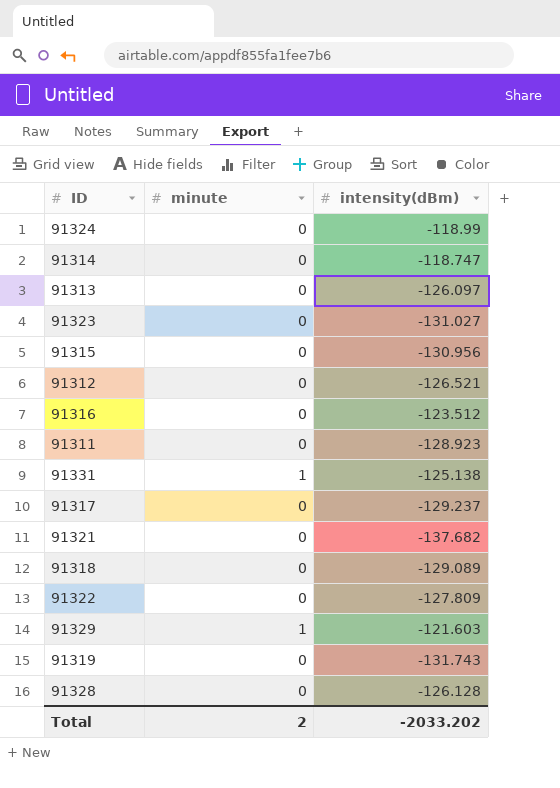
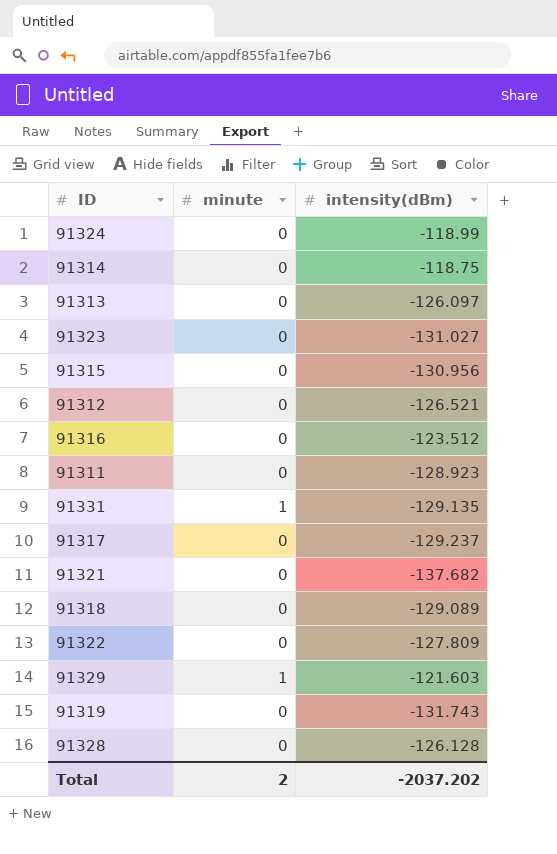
91314 | intensity(dBm): -118.747 -> -118.75
91331 | intensity(dBm): -125.138 -> -129.135
Total | intensity(dBm): -2033.202 -> -2037.202

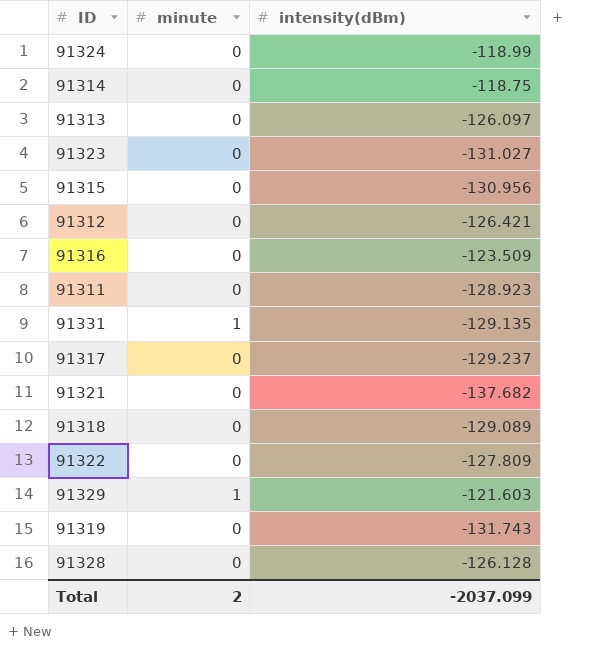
91312 | intensity(dBm): -126.521 -> -126.421
91316 | intensity(dBm): -123.512 -> -123.509
Total | intensity(dBm): -2037.202 -> -2037.099

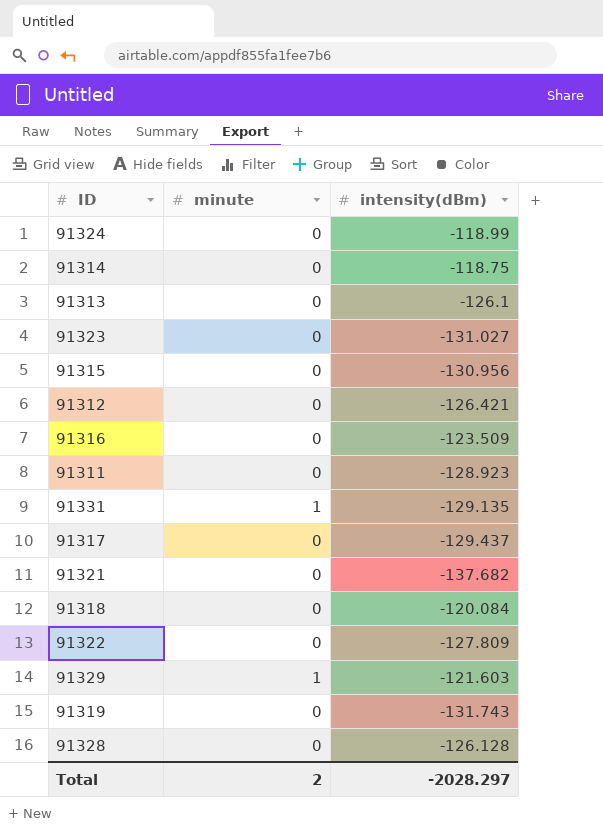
91313 | intensity(dBm): -126.097 -> -126.1
91317 | intensity(dBm): -129.237 -> -129.437
91318 | intensity(dBm): -129.089 -> -120.084
Total | intensity(dBm): -2037.099 -> -2028.297

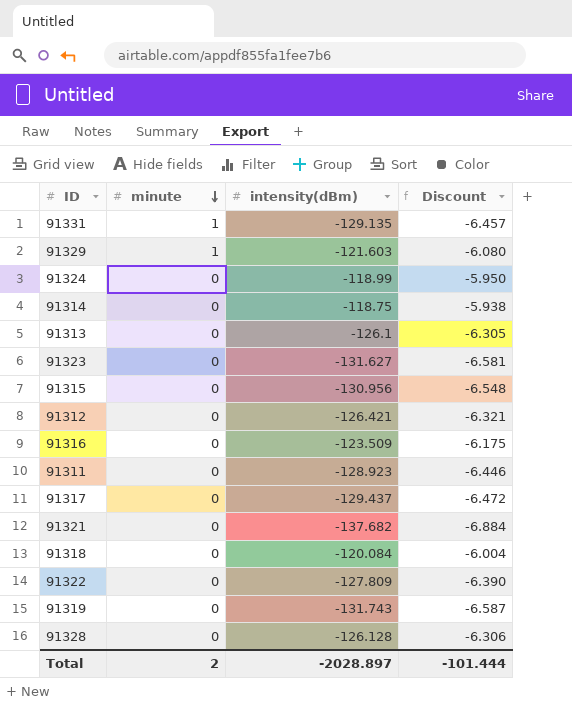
row order: none -> minute descending
column Discount | formula: none -> [intensity(dBm)] * 0.05
91323 | intensity(dBm): -131.027 -> -131.627
Total | intensity(dBm): -2028.297 -> -2028.897

